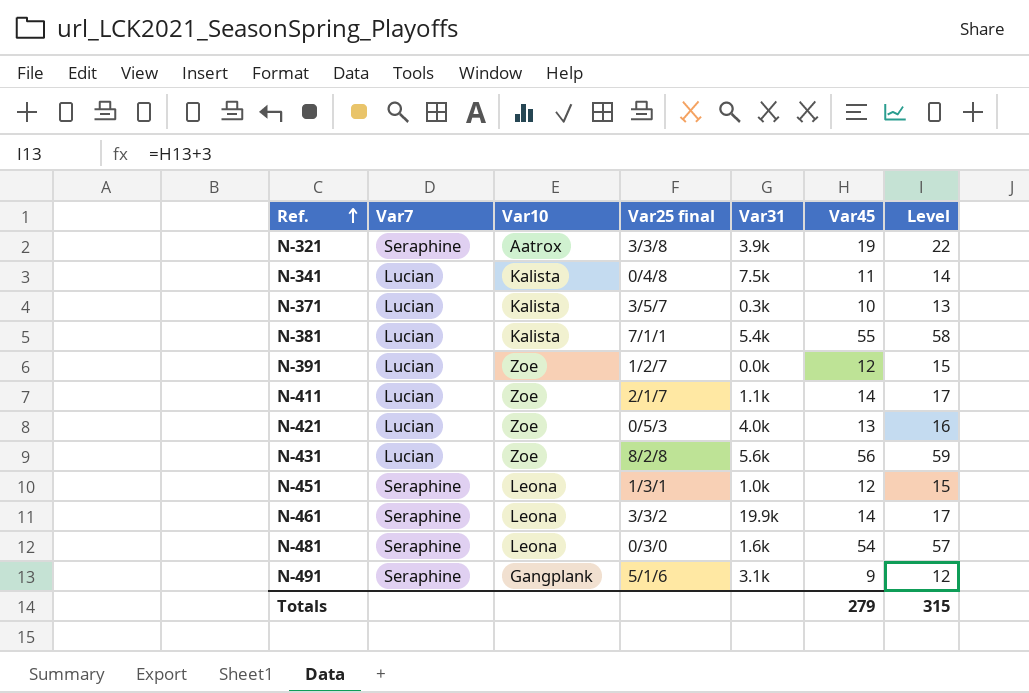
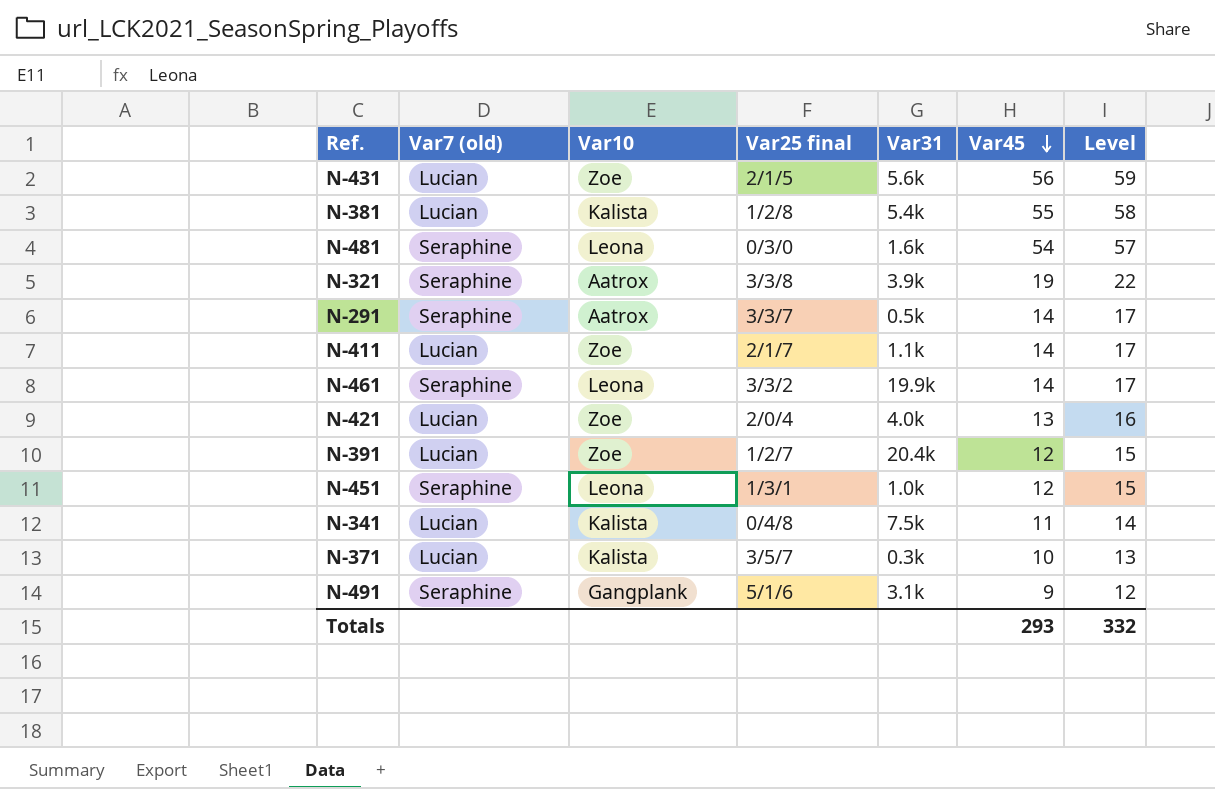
row order: Ref. ascending -> Var45 descending
column name: Var7 -> Var7 (old)
N-431 | Var25 final: 8/2/8 -> 2/1/5
N-381 | Var25 final: 7/1/1 -> 1/2/8
row N-291: none -> Seraphine | Aatrox | 3/3/7 | 0.5k | 14 | 17
N-421 | Var25 final: 0/5/3 -> 2/0/4
N-391 | Var31: 0.0k -> 20.4k
Totals | Var45: 279 -> 293
Totals | Level: 315 -> 332

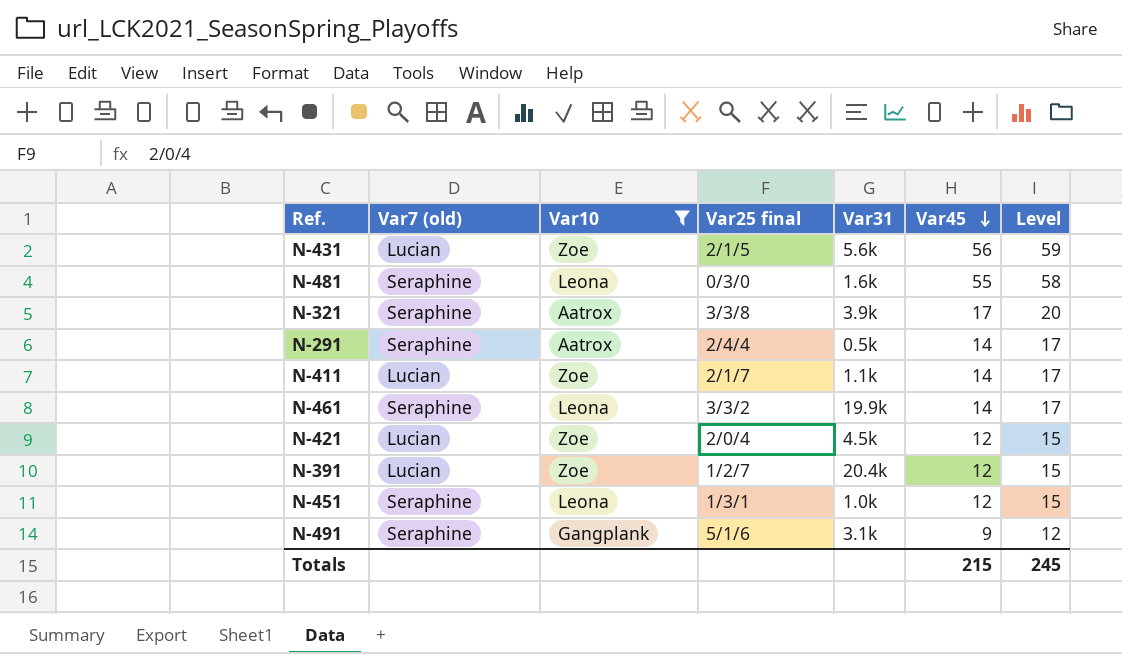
filter: none -> Var10 != Kalista
N-481 | Var45: 54 -> 55
N-481 | Level: 57 -> 58
N-321 | Var45: 19 -> 17
N-321 | Level: 22 -> 20
N-291 | Var25 final: 3/3/7 -> 2/4/4
N-421 | Var31: 4.0k -> 4.5k
N-421 | Var45: 13 -> 12
N-421 | Level: 16 -> 15
Totals | Var45: 293 -> 215
Totals | Level: 332 -> 245

